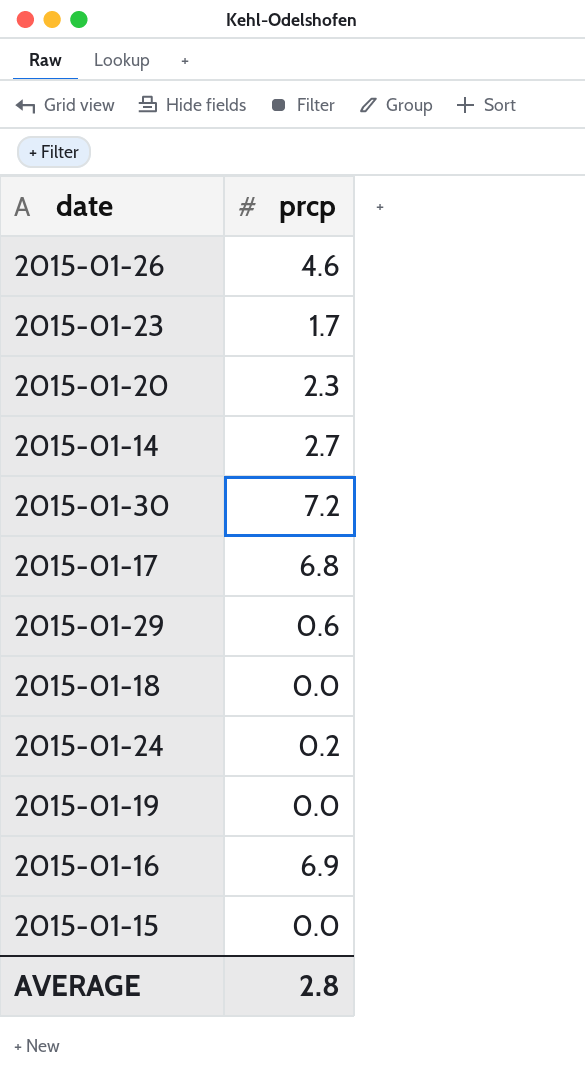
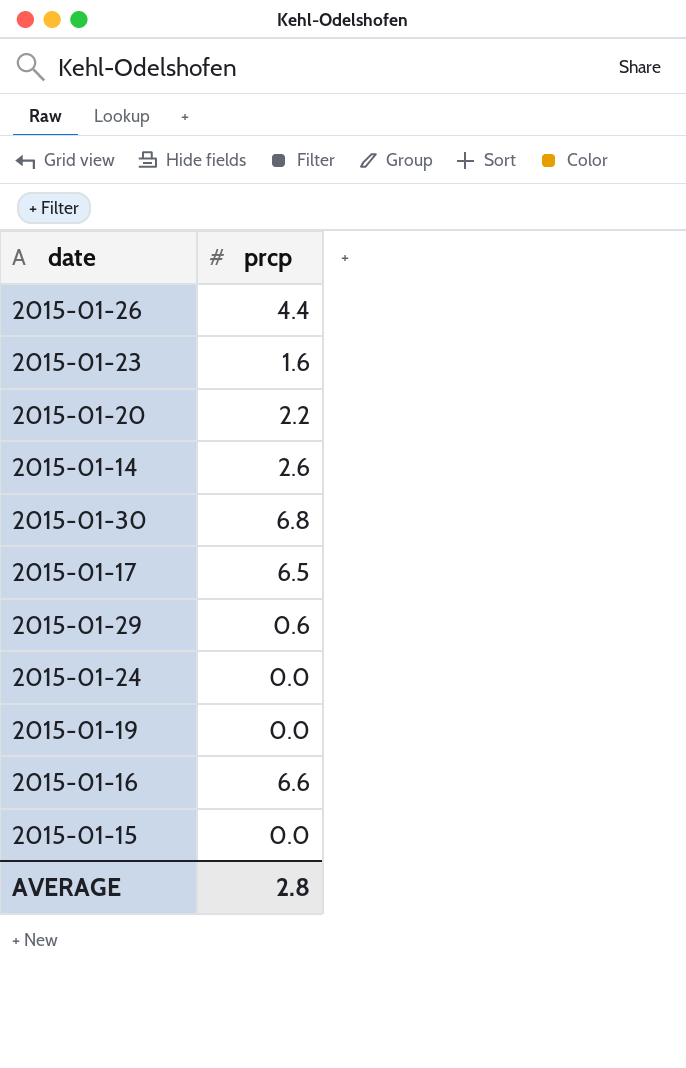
row 2015-01-18: 0.0 -> none
2015-01-26 | prcp: 4.6 -> 4.4
2015-01-23 | prcp: 1.7 -> 1.6
2015-01-20 | prcp: 2.3 -> 2.2
2015-01-14 | prcp: 2.7 -> 2.6
2015-01-30 | prcp: 7.2 -> 6.8
2015-01-17 | prcp: 6.8 -> 6.5
2015-01-24 | prcp: 0.2 -> 0.0
2015-01-16 | prcp: 6.9 -> 6.6

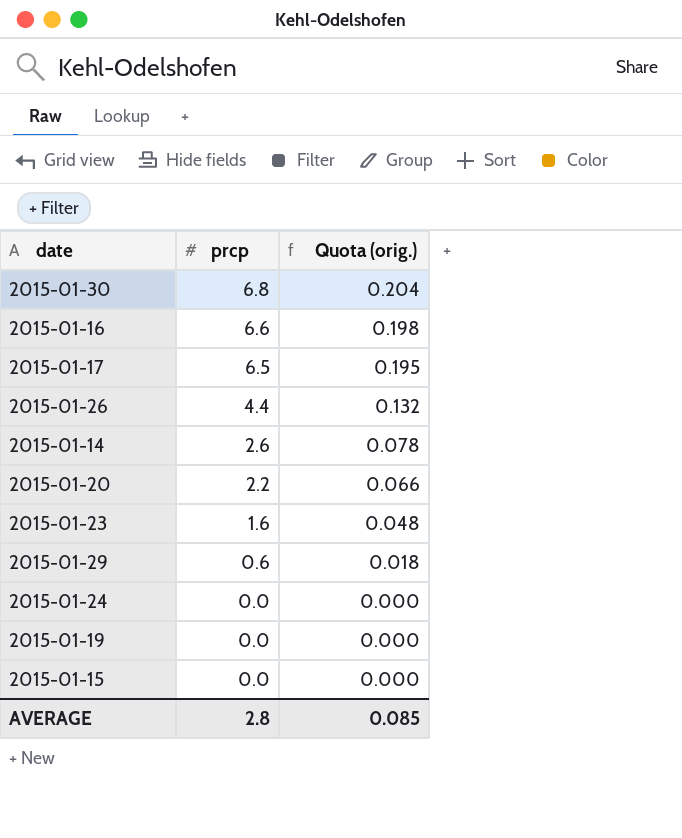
row order: none -> prcp descending
column Quota (orig.) | formula: none -> [prcp] * 0.03

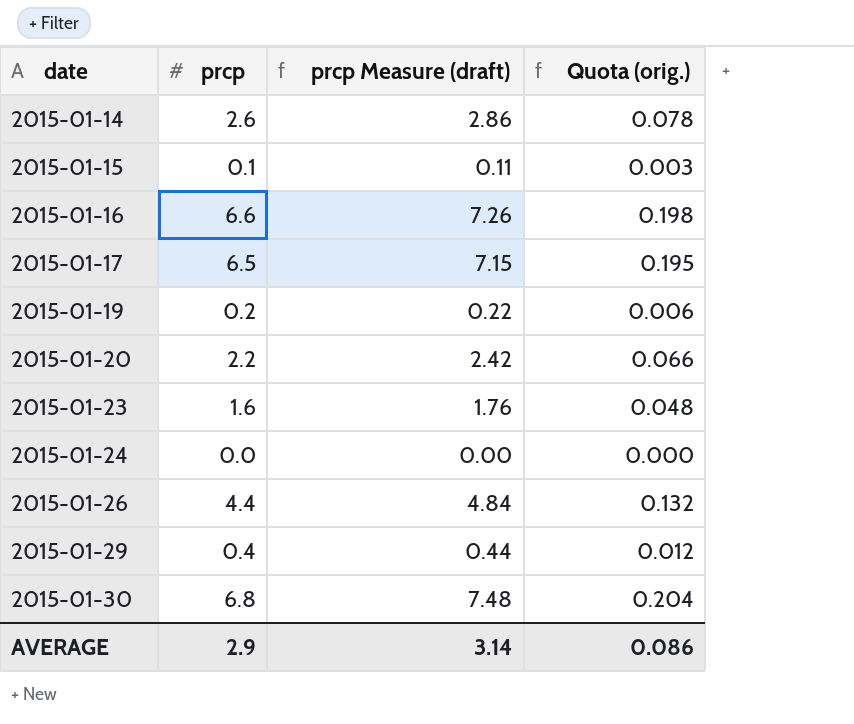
row order: prcp descending -> date ascending
column prcp Measure (draft) | formula: none -> [prcp] * 1.1
2015-01-15 | prcp: 0.0 -> 0.1
2015-01-15 | Quota (orig.): 0.000 -> 0.003
2015-01-19 | prcp: 0.0 -> 0.2
2015-01-19 | Quota (orig.): 0.000 -> 0.006
2015-01-29 | prcp: 0.6 -> 0.4
2015-01-29 | Quota (orig.): 0.018 -> 0.012
AVERAGE | prcp: 2.8 -> 2.9
AVERAGE | Quota (orig.): 0.085 -> 0.086

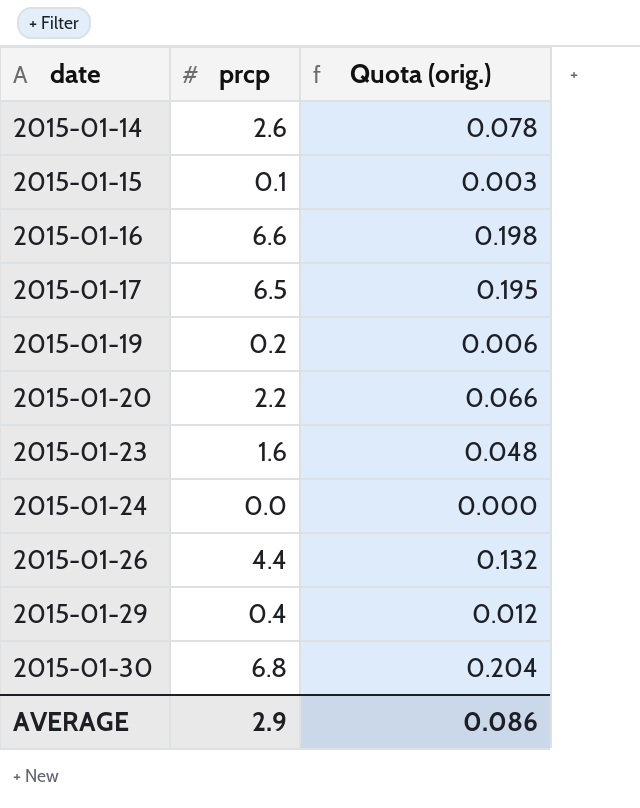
column prcp Measure (draft) | formula: [prcp] * 1.1 -> none

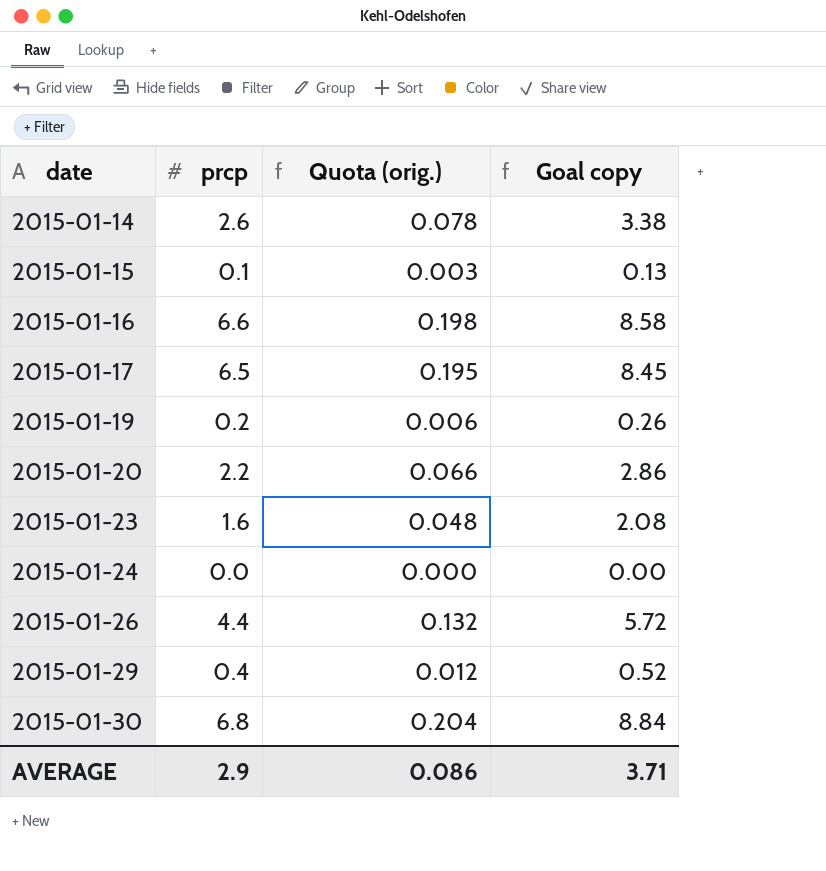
column Goal copy | formula: none -> [prcp] * 1.3

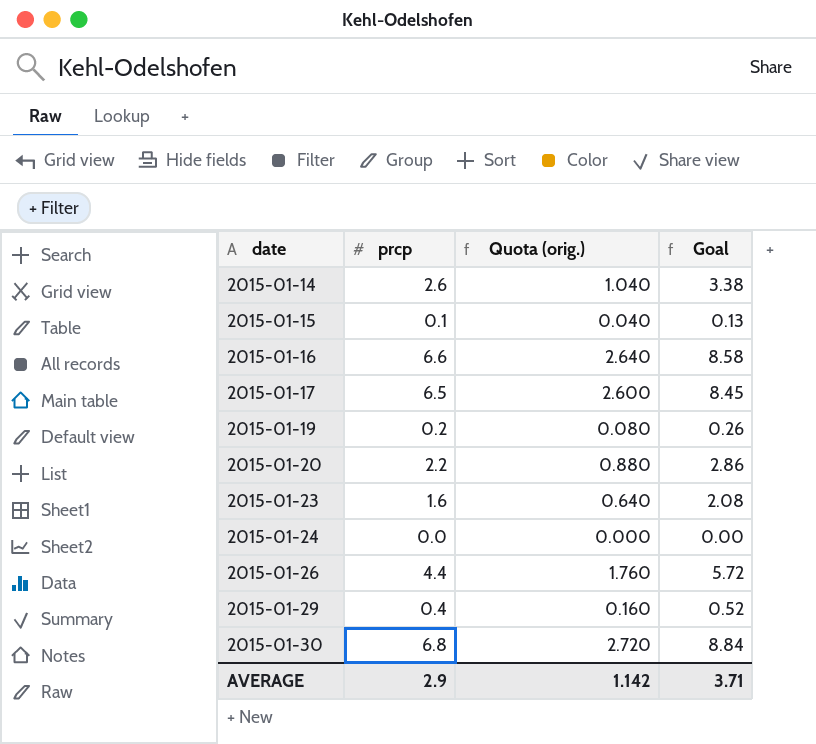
column Quota (orig.) | formula: [prcp] * 0.03 -> [prcp] * 0.4
column name: Goal copy -> Goal
AVERAGE | Quota (orig.): 0.086 -> 1.142

